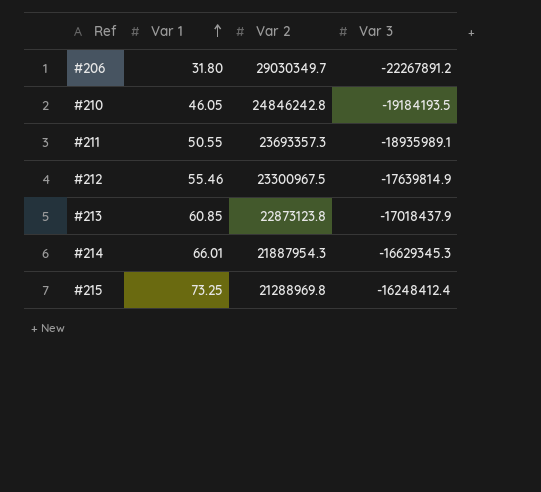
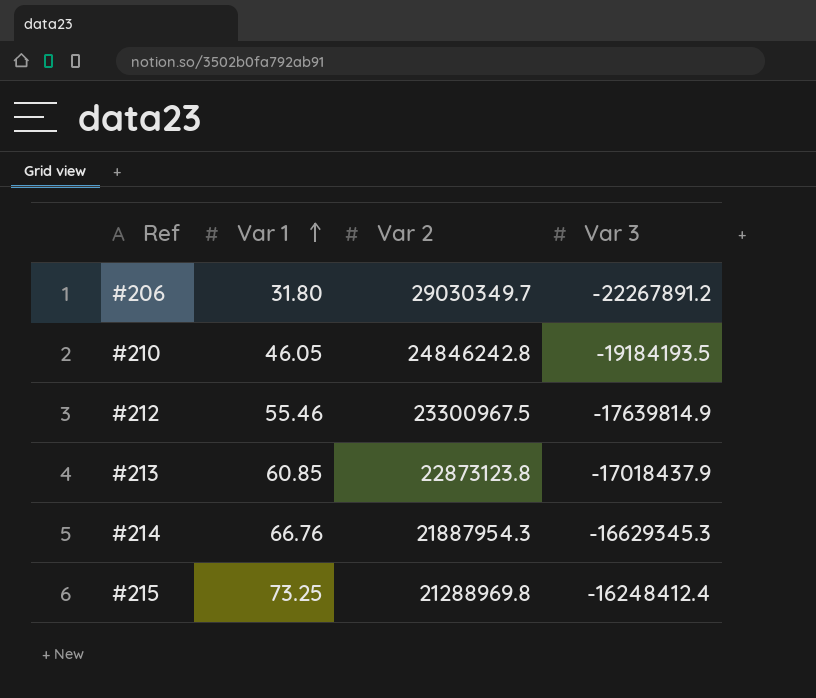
row #211: 50.55 | 23693357.3 | -18935989.1 -> none
#214 | Var 1: 66.01 -> 66.76

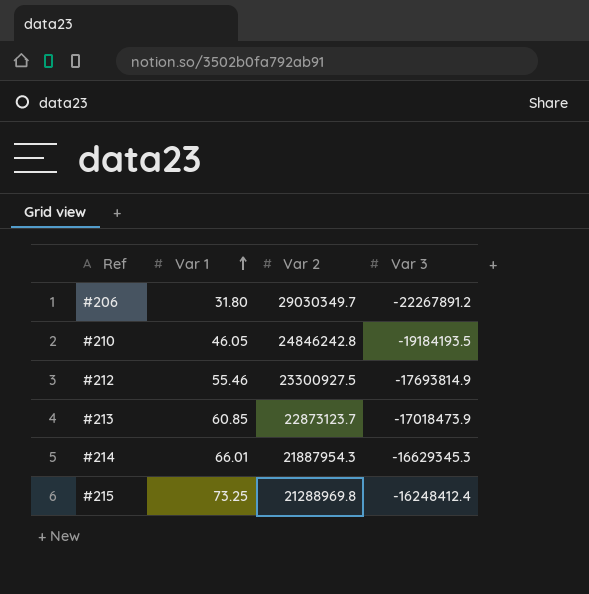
#212 | Var 2: 23300967.5 -> 23300927.5
#212 | Var 3: -17639814.9 -> -17693814.9
#213 | Var 2: 22873123.8 -> 22873123.7
#213 | Var 3: -17018437.9 -> -17018473.9
#214 | Var 1: 66.76 -> 66.01

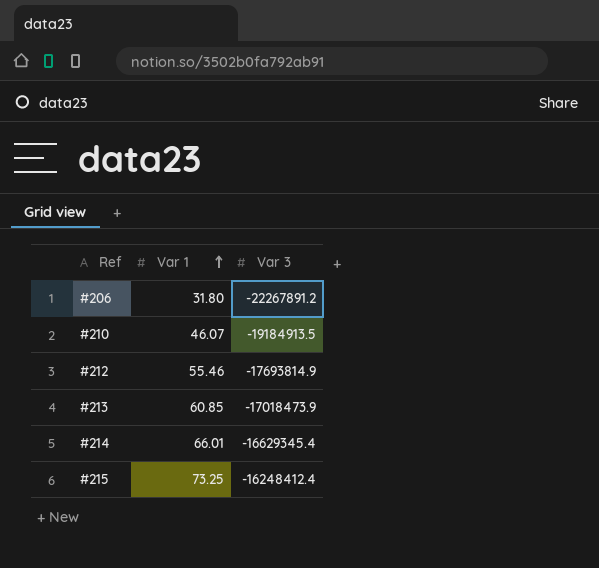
column Var 2 | position: 3 -> none
#210 | Var 1: 46.05 -> 46.07
#210 | Var 3: -19184193.5 -> -19184913.5
#214 | Var 3: -16629345.3 -> -16629345.4

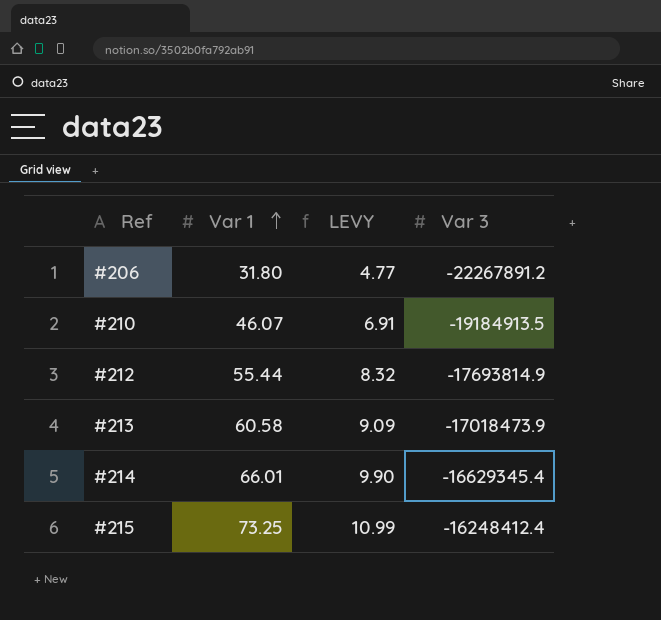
column LEVY | formula: none -> [Var 1] * 0.15
#212 | Var 1: 55.46 -> 55.44
#213 | Var 1: 60.85 -> 60.58

